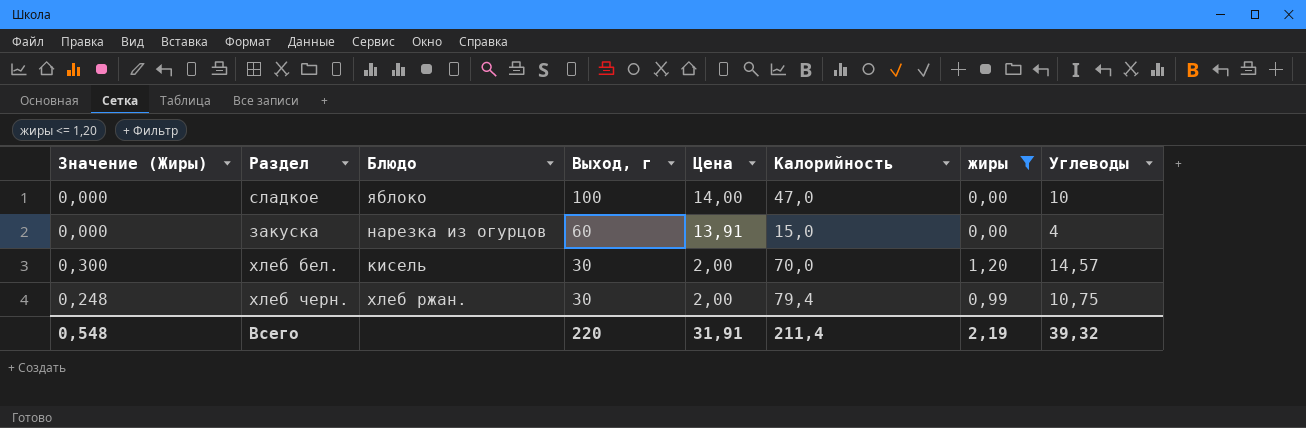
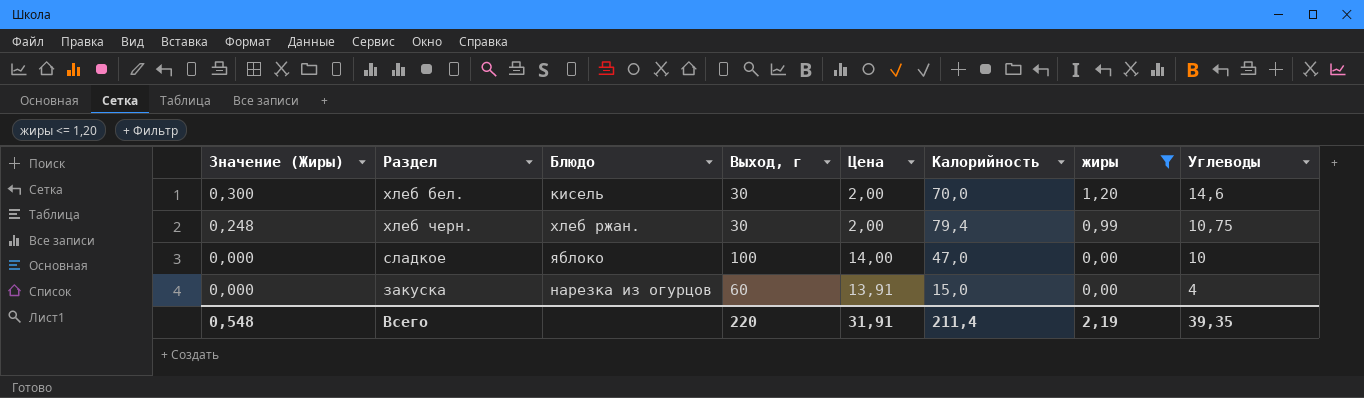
row order: Выход, г descending -> Значение (Жиры) descending
хлеб бел. | Углеводы: 14,57 -> 14,6
Всего | Углеводы: 39,32 -> 39,35

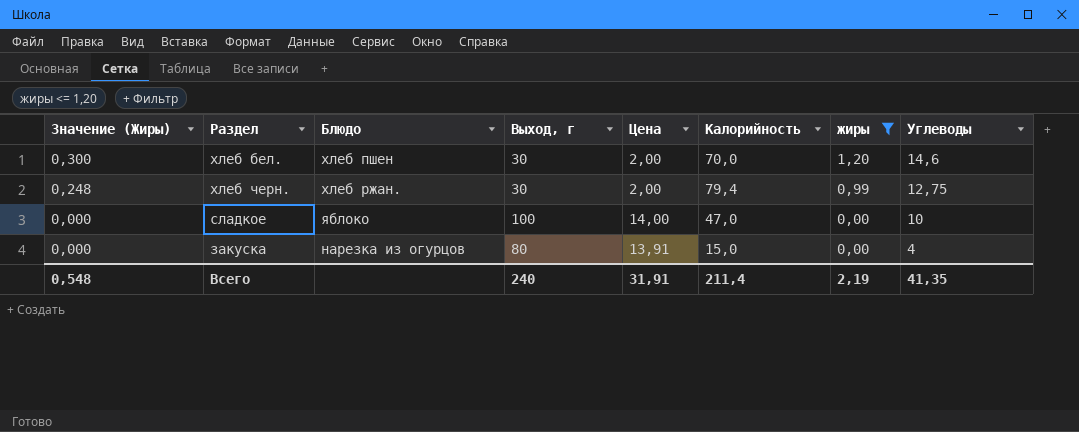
хлеб бел. | Блюдо: кисель -> хлеб пшен
хлеб черн. | Углеводы: 10,75 -> 12,75
закуска | Выход, г: 60 -> 80
Всего | Выход, г: 220 -> 240
Всего | Углеводы: 39,35 -> 41,35

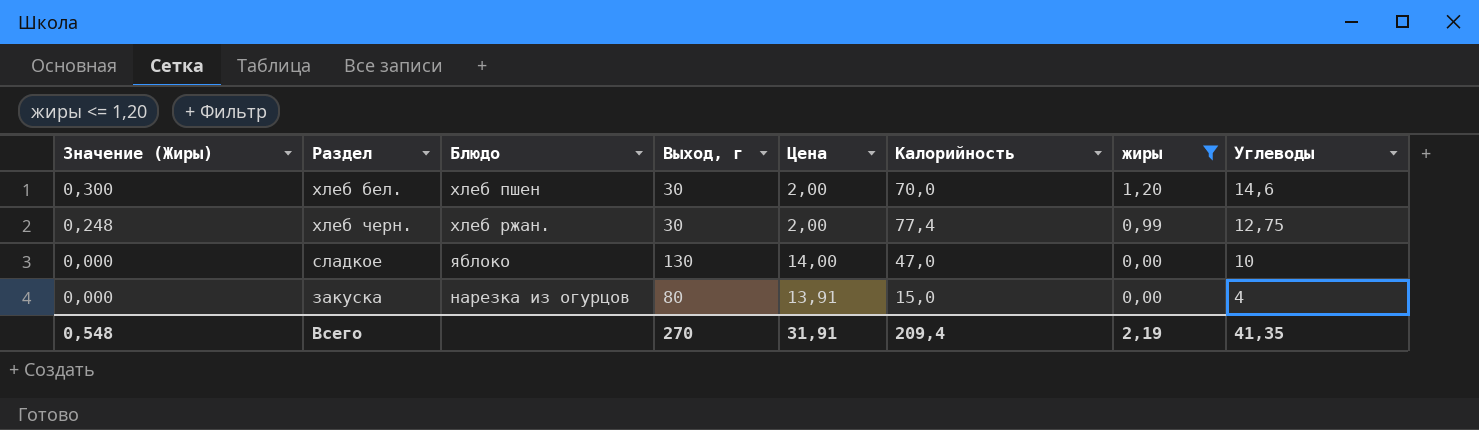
хлеб черн. | Калорийность: 79,4 -> 77,4
сладкое | Выход, г: 100 -> 130
Всего | Выход, г: 240 -> 270
Всего | Калорийность: 211,4 -> 209,4

